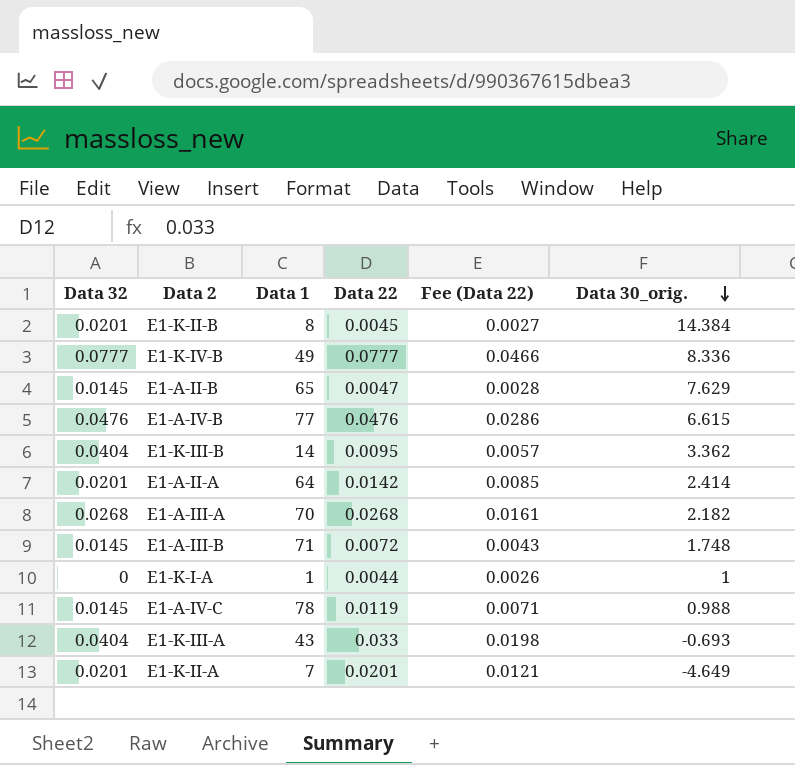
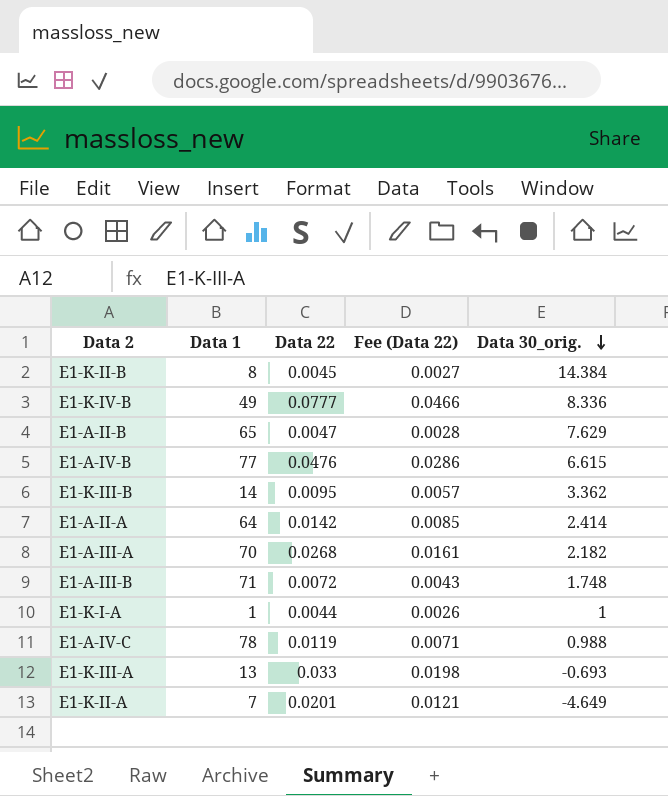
column Data 32 | position: 1 -> none
E1-K-III-A | Data 1: 43 -> 13

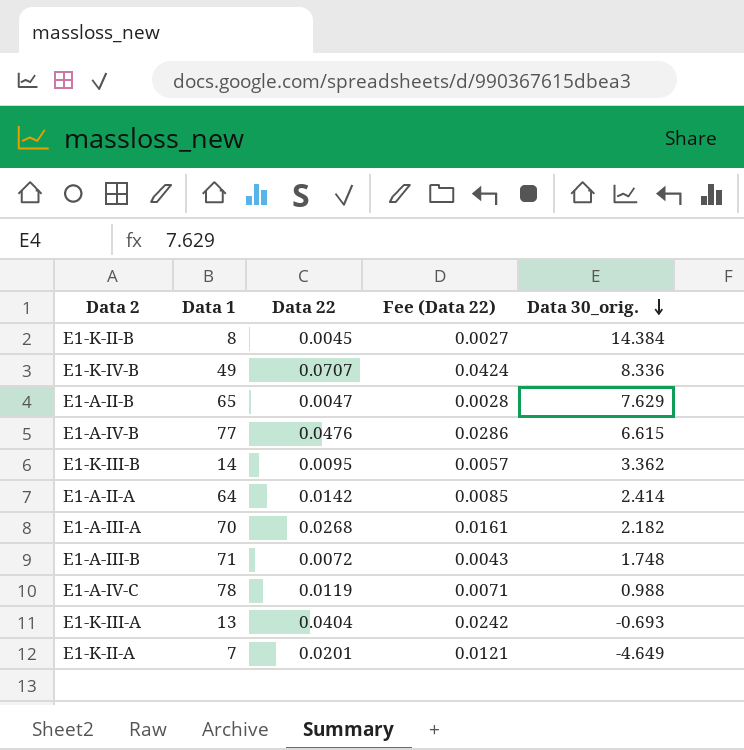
row E1-K-I-A: 1 | 0.0044 | 0.0026 | 1 -> none
E1-K-IV-B | Data 22: 0.0777 -> 0.0707
E1-K-IV-B | Fee (Data 22): 0.0466 -> 0.0424
E1-K-III-A | Data 22: 0.033 -> 0.0404
E1-K-III-A | Fee (Data 22): 0.0198 -> 0.0242

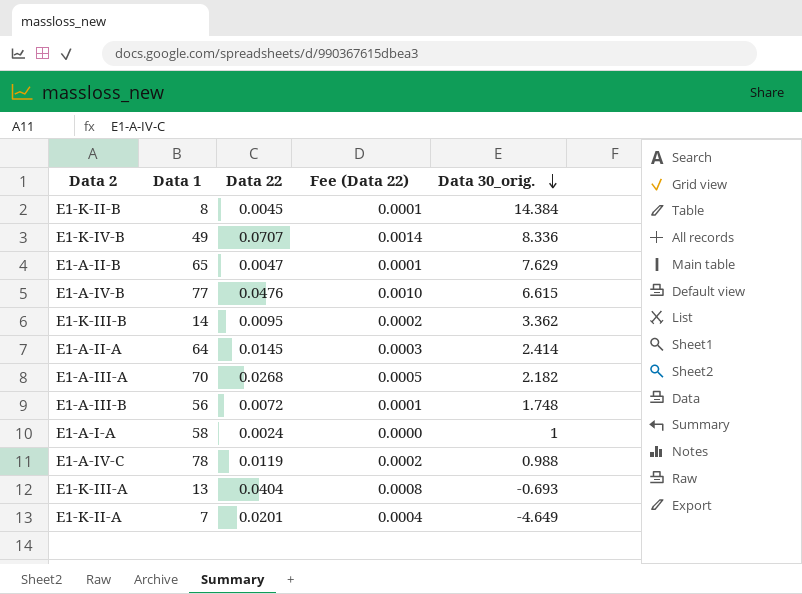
column Fee (Data 22) | formula: [Data 22] * 0.6 -> [Data 22] * 0.02
E1-A-II-A | Data 22: 0.0142 -> 0.0145
E1-A-III-B | Data 1: 71 -> 56
row E1-A-I-A: none -> 58 | 0.0024 | 0.0000 | 1

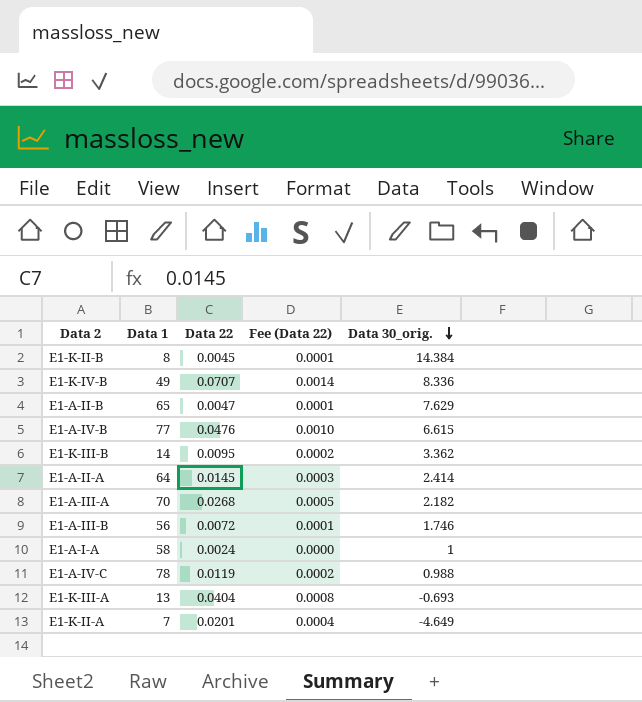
E1-A-III-B | Data 30_orig.: 1.748 -> 1.746

